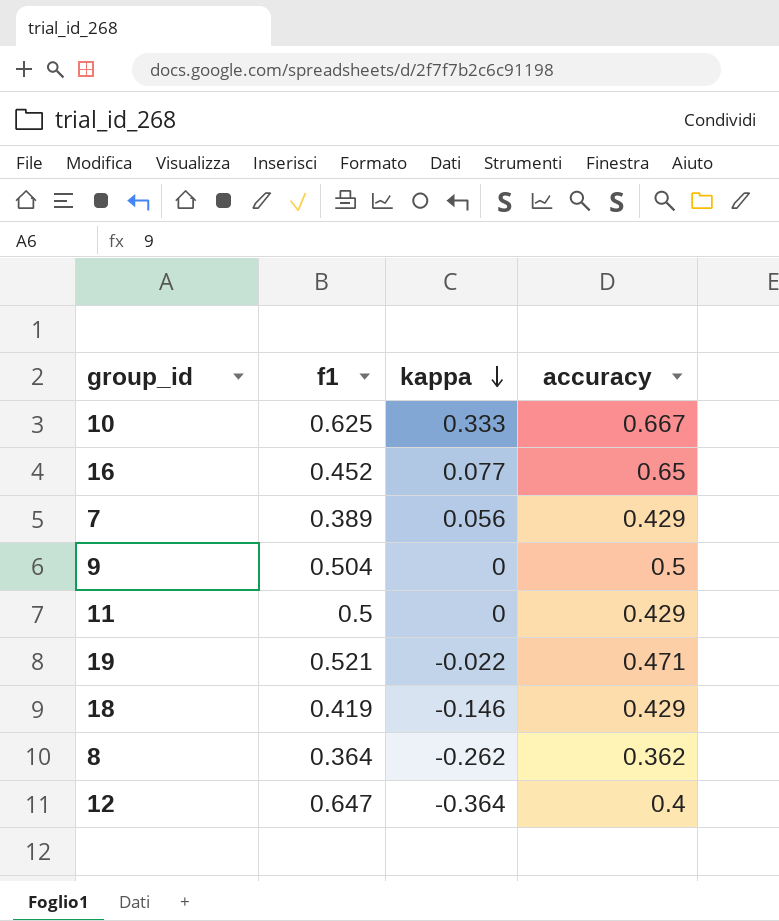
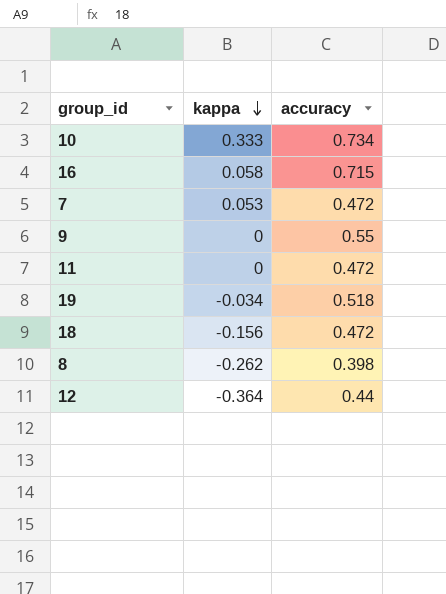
column f1 | position: 2 -> none
10 | accuracy: 0.667 -> 0.734
16 | kappa: 0.077 -> 0.058
16 | accuracy: 0.65 -> 0.715
7 | kappa: 0.056 -> 0.053
7 | accuracy: 0.429 -> 0.472
9 | accuracy: 0.5 -> 0.55
11 | accuracy: 0.429 -> 0.472
19 | kappa: -0.022 -> -0.034
19 | accuracy: 0.471 -> 0.518
18 | kappa: -0.146 -> -0.156
18 | accuracy: 0.429 -> 0.472
8 | accuracy: 0.362 -> 0.398
12 | accuracy: 0.4 -> 0.44

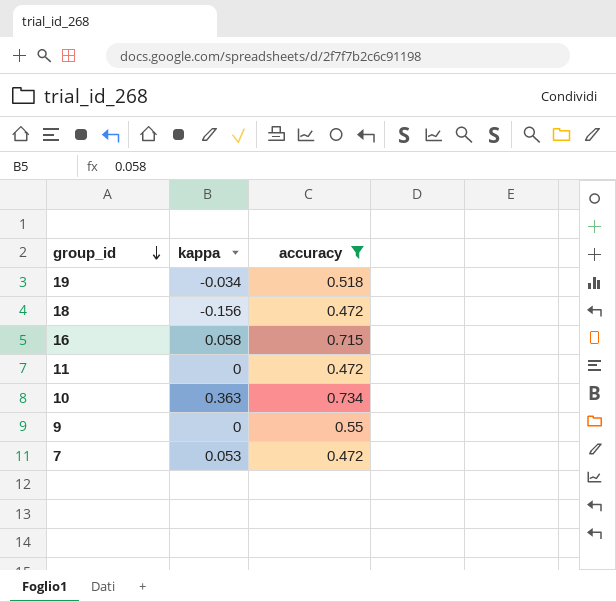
filter: none -> accuracy >= 0.472
row order: kappa descending -> group_id descending
10 | kappa: 0.333 -> 0.363

